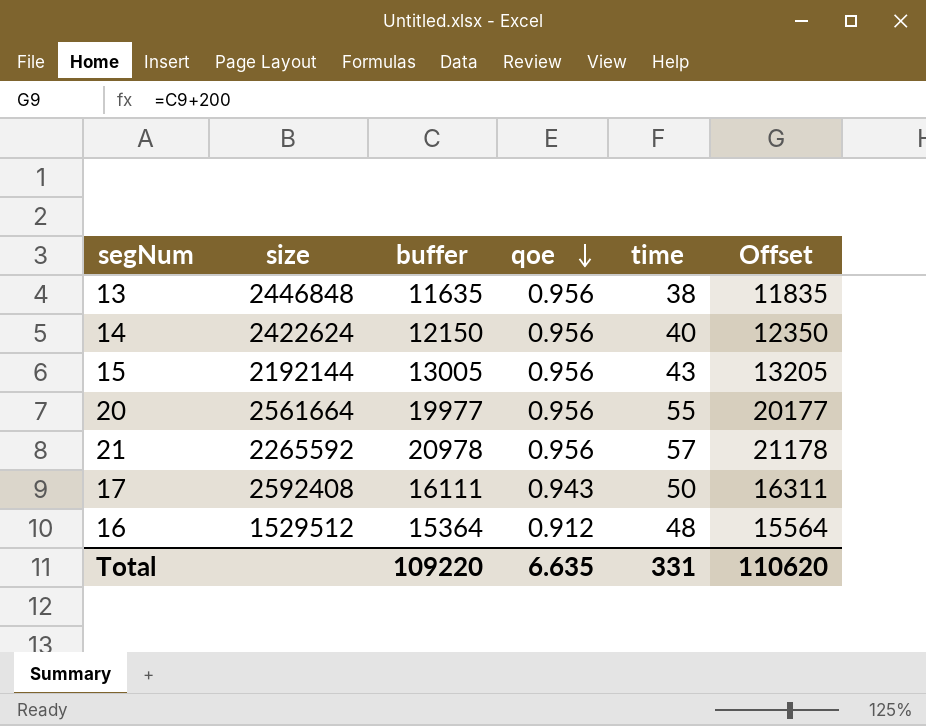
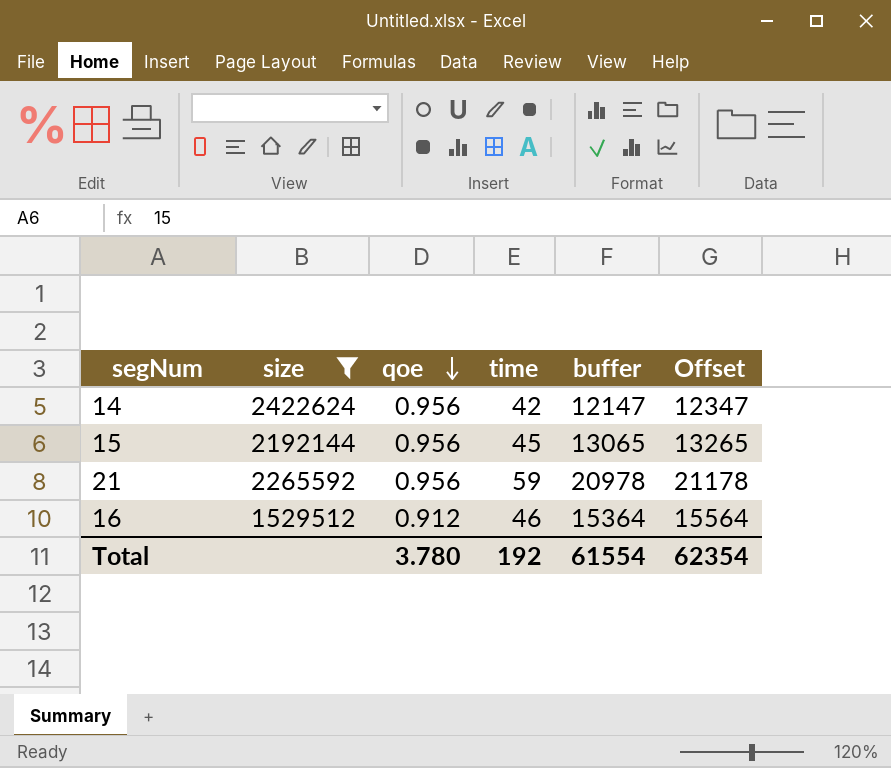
filter: none -> size <= 2422624
column buffer | position: 3 -> 5
14 | time: 40 -> 42
14 | buffer: 12150 -> 12147
14 | Offset: 12350 -> 12347
15 | time: 43 -> 45
15 | buffer: 13005 -> 13065
15 | Offset: 13205 -> 13265
21 | time: 57 -> 59
16 | time: 48 -> 46
Total | qoe: 6.635 -> 3.780
Total | time: 331 -> 192
Total | buffer: 109220 -> 61554
Total | Offset: 110620 -> 62354

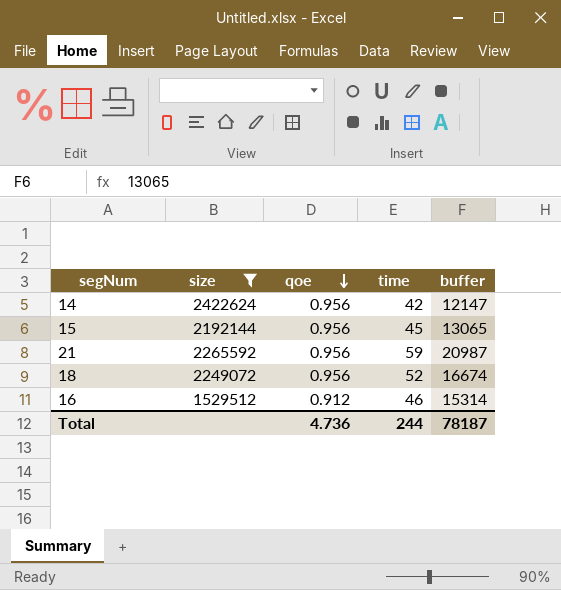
column Offset | formula: [buffer] + 200 -> none
21 | buffer: 20978 -> 20987
row 18: none -> 2249072 | 0.956 | 52 | 16674
16 | buffer: 15364 -> 15314
Total | qoe: 3.780 -> 4.736
Total | time: 192 -> 244
Total | buffer: 61554 -> 78187

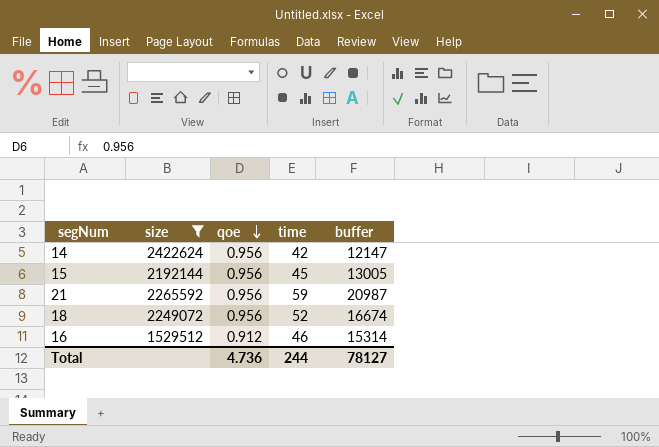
15 | buffer: 13065 -> 13005
Total | buffer: 78187 -> 78127

